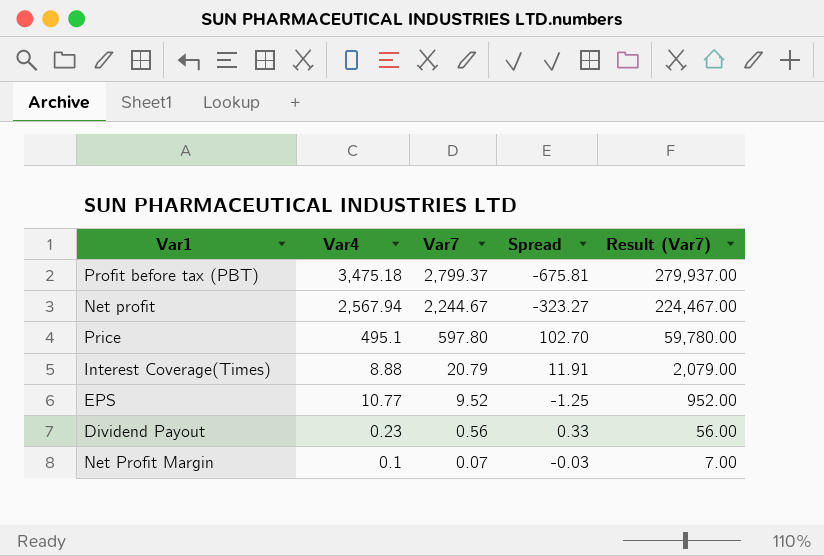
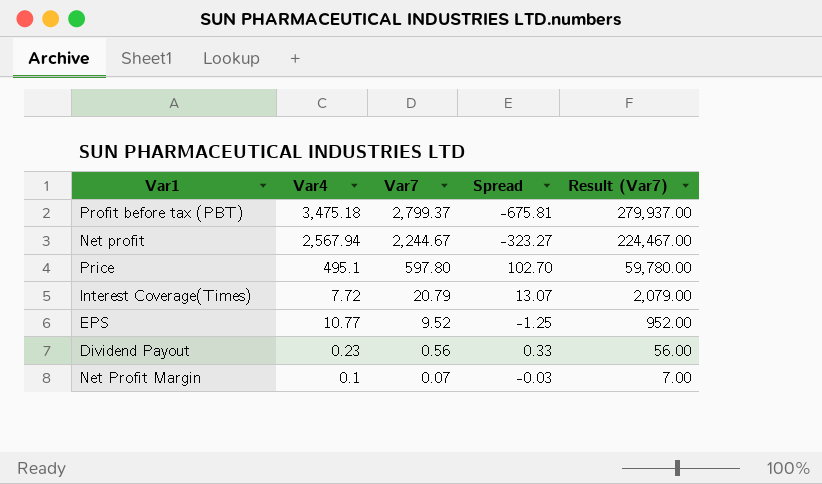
Interest Coverage(Times) | Var4: 8.88 -> 7.72
Interest Coverage(Times) | Spread: 11.91 -> 13.07

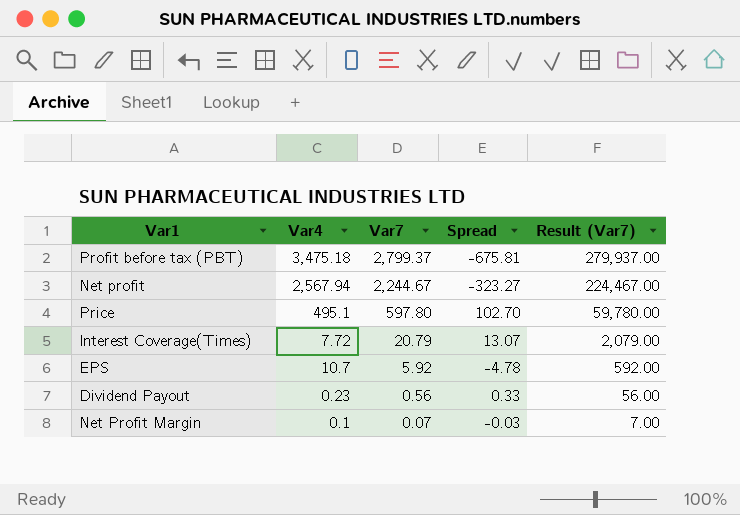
EPS | Var4: 10.77 -> 10.7
EPS | Var7: 9.52 -> 5.92
EPS | Spread: -1.25 -> -4.78
EPS | Result (Var7): 952.00 -> 592.00

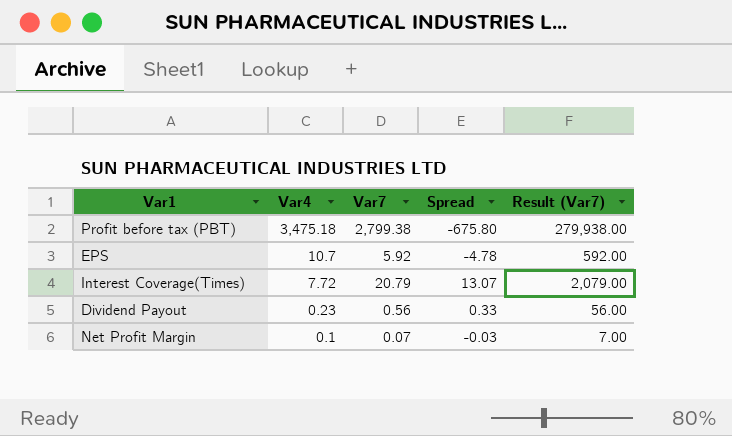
row order: Var7 descending -> Var4 descending
row Net profit: 2,567.94 | 2,244.67 | -323.27 | 224,467.00 -> none
row Price: 495.1 | 597.80 | 102.70 | 59,780.00 -> none
Profit before tax (PBT) | Var7: 2,799.37 -> 2,799.38
Profit before tax (PBT) | Spread: -675.81 -> -675.80
Profit before tax (PBT) | Result (Var7): 279,937.00 -> 279,938.00

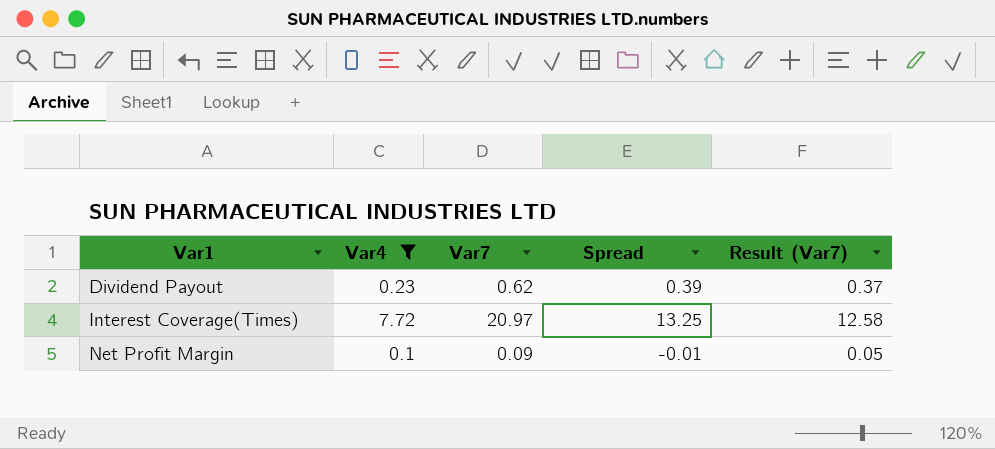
filter: none -> Var4 <= 7.72
row order: Var4 descending -> Var1 ascending
column Result (Var7) | formula: [Var7] * 100 -> [Var7] * 0.6
Dividend Payout | Var7: 0.56 -> 0.62
Dividend Payout | Spread: 0.33 -> 0.39
Interest Coverage(Times) | Var7: 20.79 -> 20.97
Interest Coverage(Times) | Spread: 13.07 -> 13.25
Net Profit Margin | Var7: 0.07 -> 0.09
Net Profit Margin | Spread: -0.03 -> -0.01

